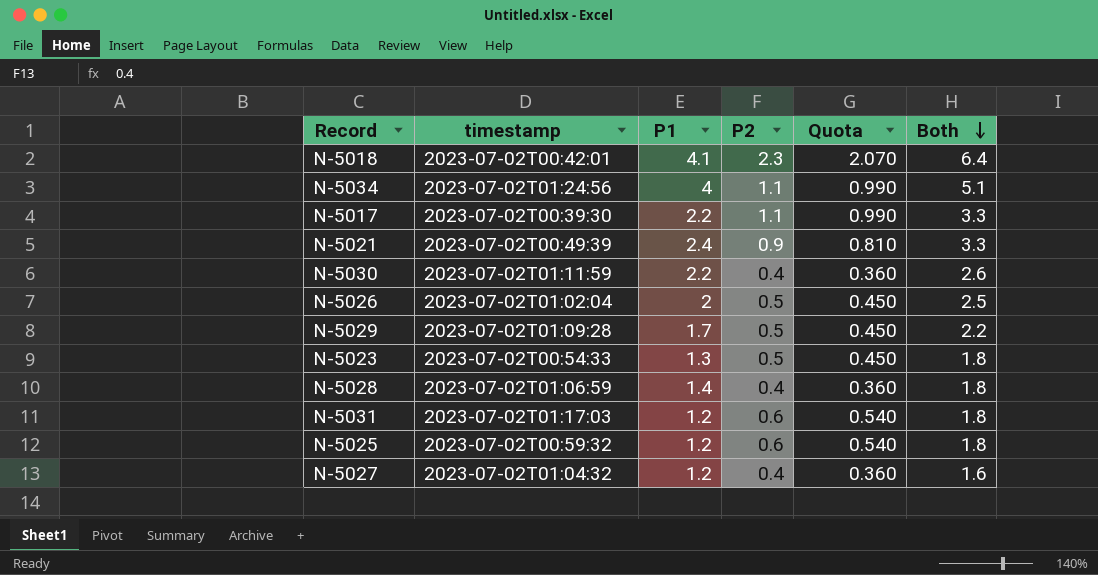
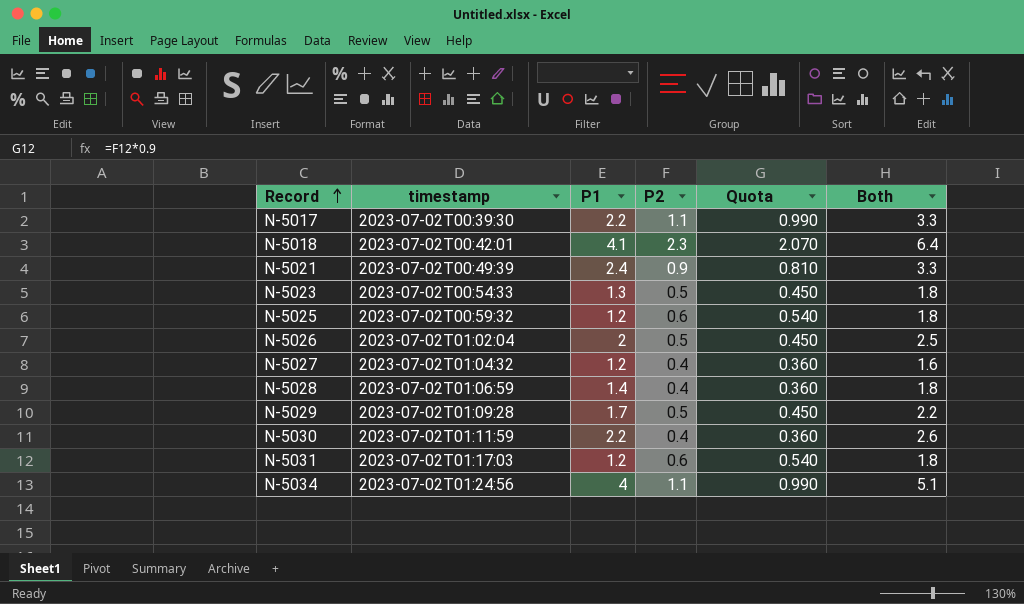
row order: Both descending -> Record ascending

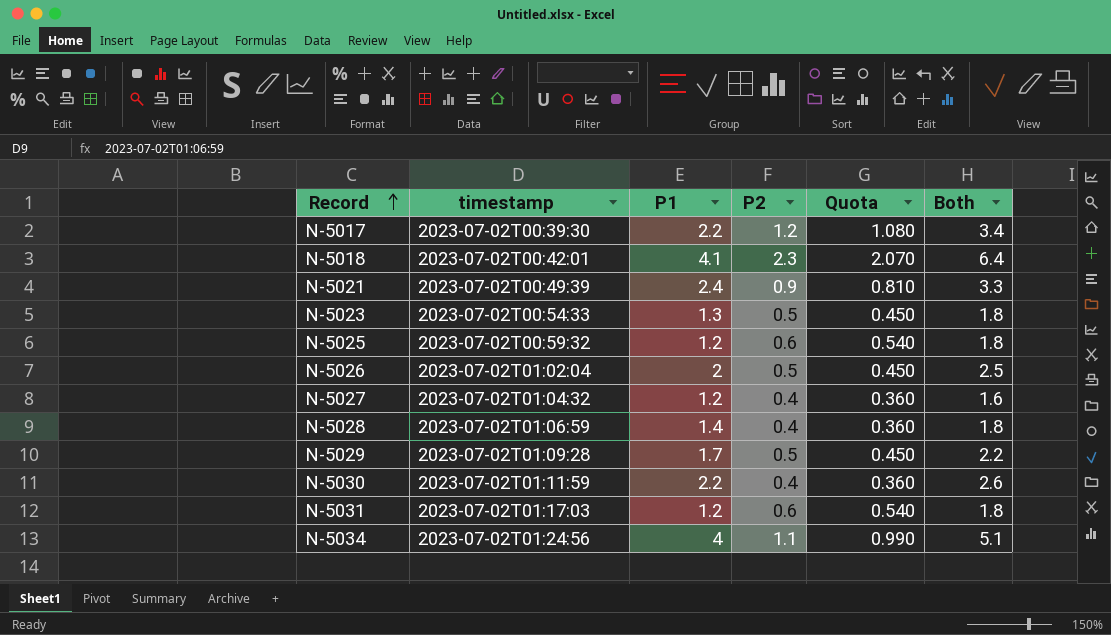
N-5017 | P2: 1.1 -> 1.2
N-5017 | Quota: 0.990 -> 1.080
N-5017 | Both: 3.3 -> 3.4

